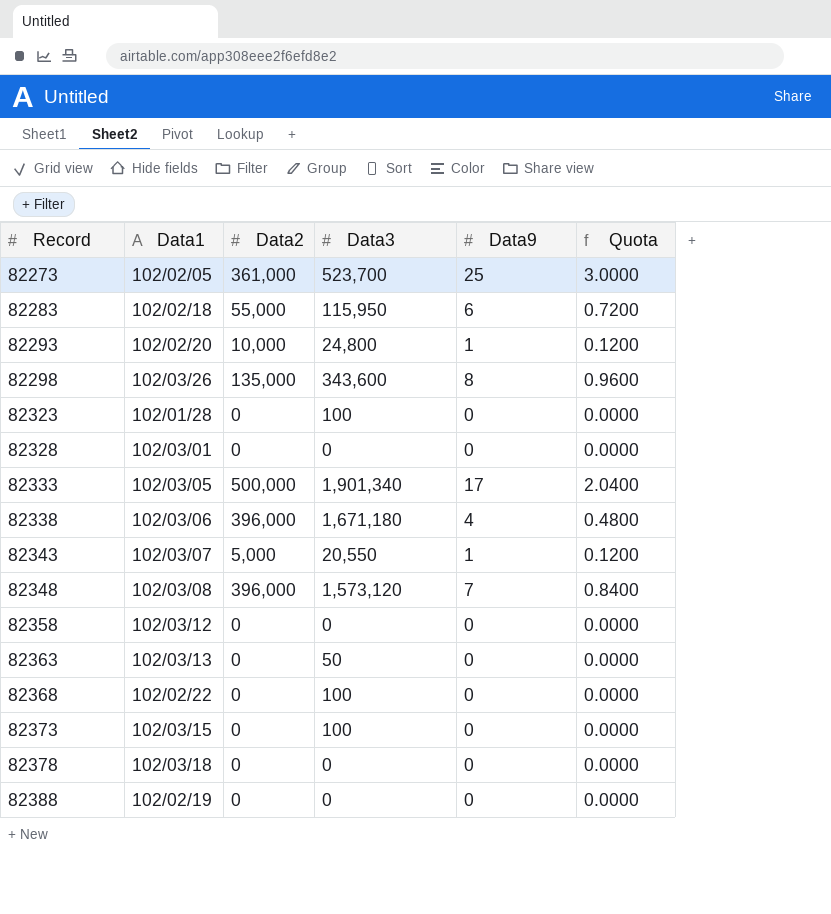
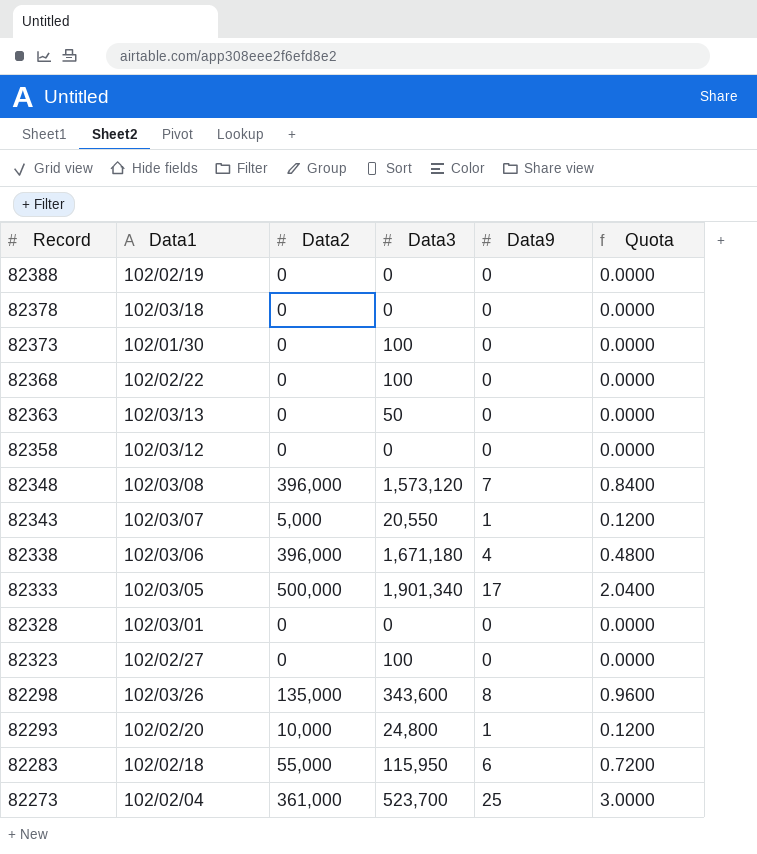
row order: Record ascending -> Record descending
82373 | Data1: 102/03/15 -> 102/01/30
82323 | Data1: 102/01/28 -> 102/02/27
82273 | Data1: 102/02/05 -> 102/02/04

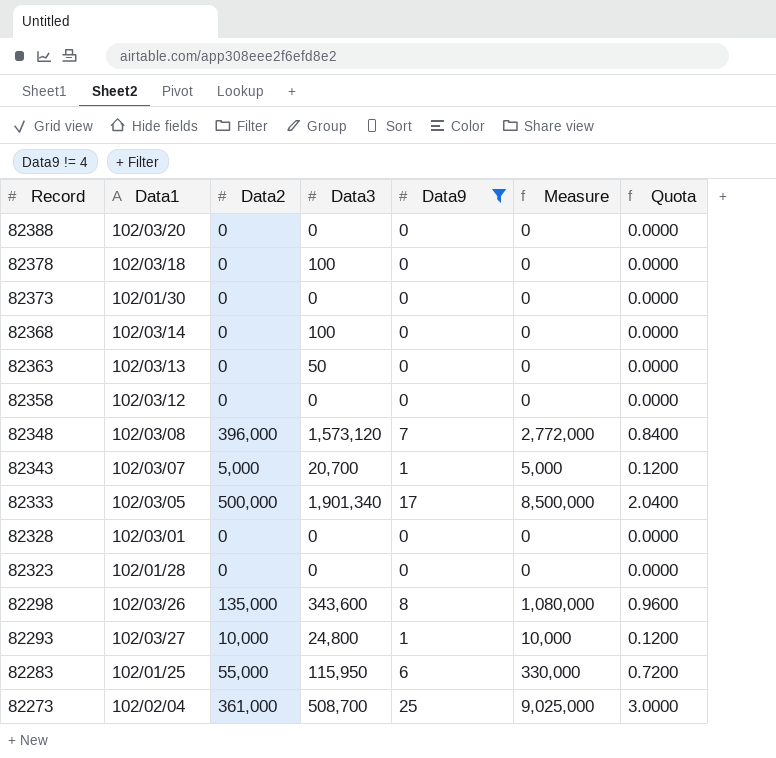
filter: none -> Data9 != 4
column Measure | formula: none -> [Data2] * [Data9]
82388 | Data1: 102/02/19 -> 102/03/20
82378 | Data3: 0 -> 100
82373 | Data3: 100 -> 0
82368 | Data1: 102/02/22 -> 102/03/14
82343 | Data3: 20,550 -> 20,700
82323 | Data1: 102/02/27 -> 102/01/28
82323 | Data3: 100 -> 0
82293 | Data1: 102/02/20 -> 102/03/27
82283 | Data1: 102/02/18 -> 102/01/25
82273 | Data3: 523,700 -> 508,700

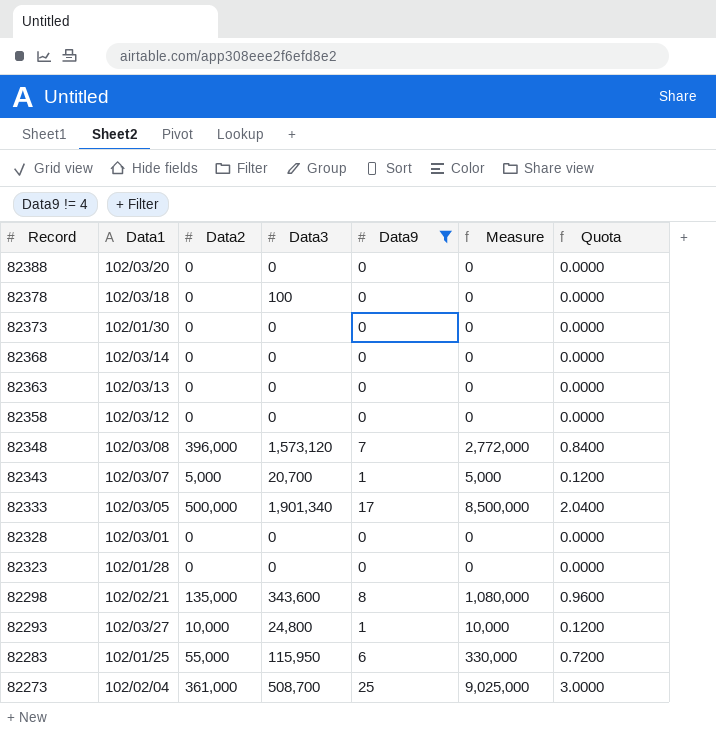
82368 | Data3: 100 -> 0
82363 | Data3: 50 -> 0
82298 | Data1: 102/03/26 -> 102/02/21

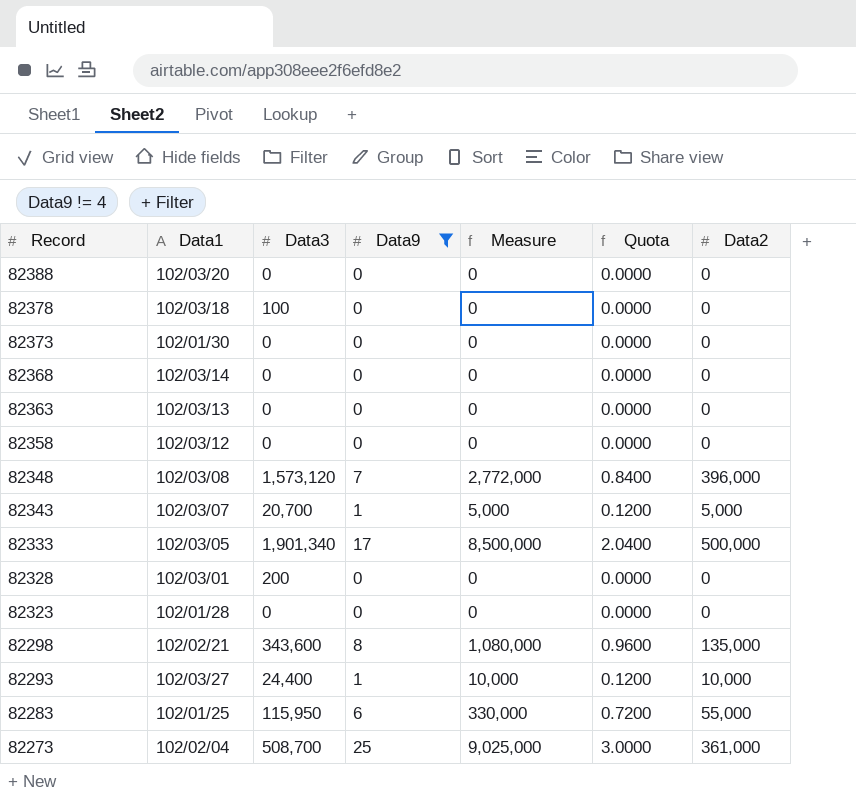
column Data2 | position: 3 -> 7
82328 | Data3: 0 -> 200
82293 | Data3: 24,800 -> 24,400

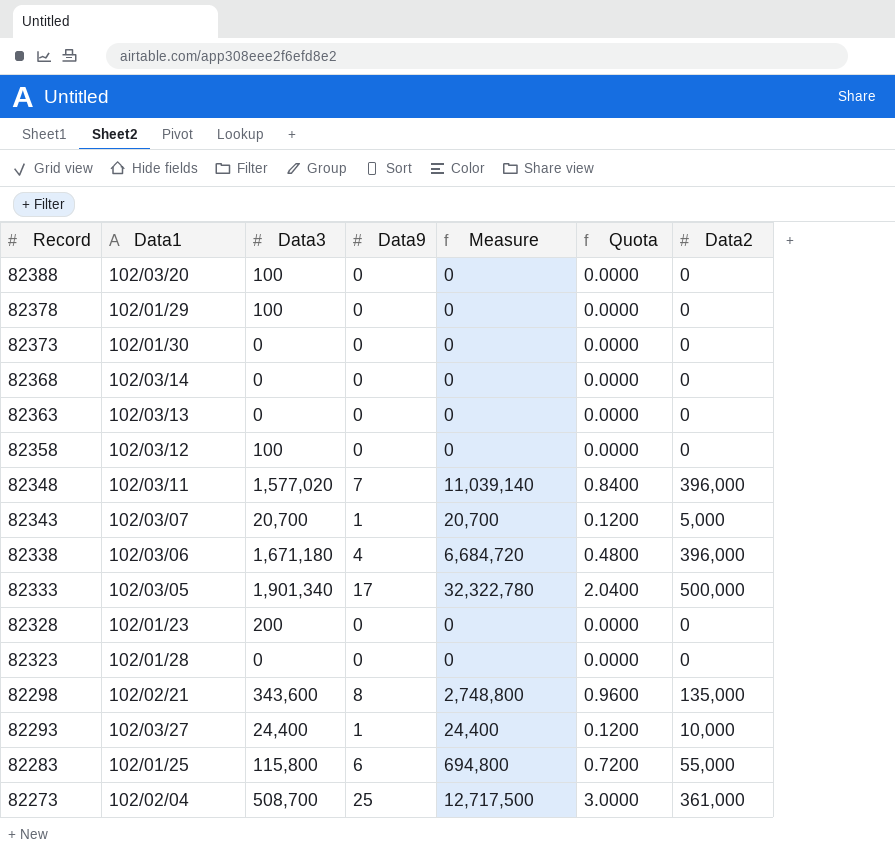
filter: Data9 != 4 -> none
column Measure | formula: [Data9] * [Data2] -> [Data3] * [Data9]
82388 | Data3: 0 -> 100
82378 | Data1: 102/03/18 -> 102/01/29
82358 | Data3: 0 -> 100
82348 | Data1: 102/03/08 -> 102/03/11
82348 | Data3: 1,573,120 -> 1,577,020
82328 | Data1: 102/03/01 -> 102/01/23
82283 | Data3: 115,950 -> 115,800

